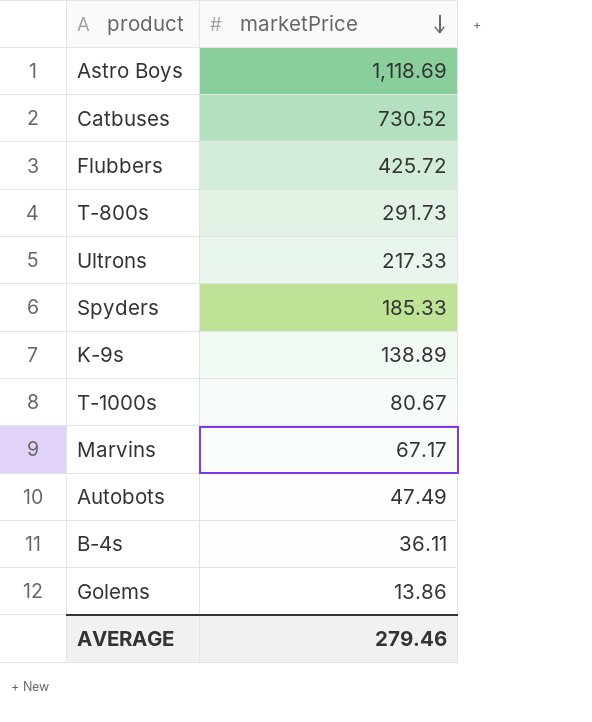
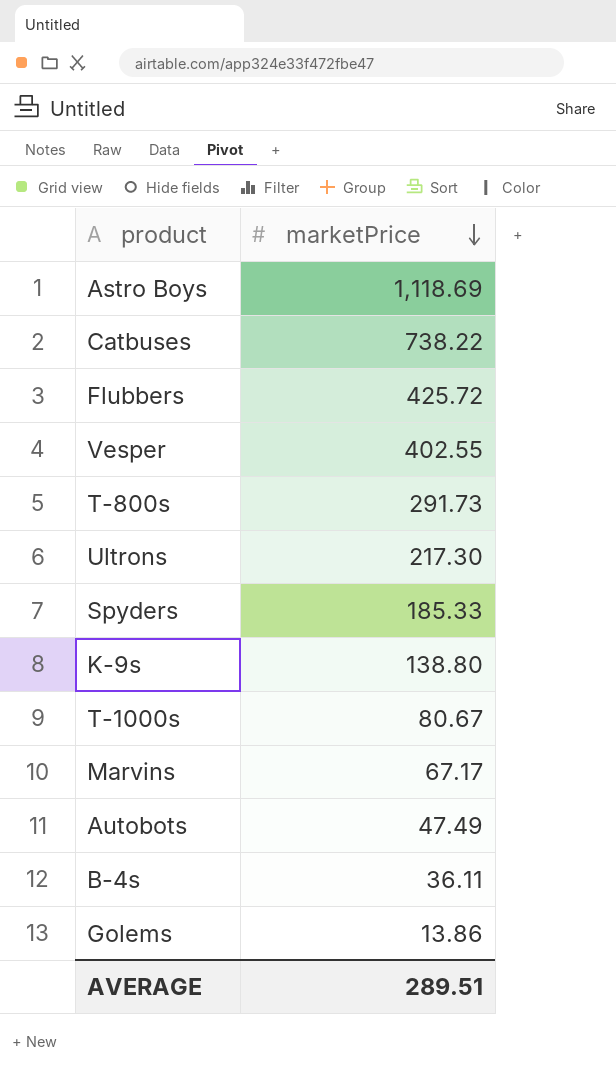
Catbuses | marketPrice: 730.52 -> 738.22
row Vesper: none -> 402.55
Ultrons | marketPrice: 217.33 -> 217.30
K-9s | marketPrice: 138.89 -> 138.80
AVERAGE | marketPrice: 279.46 -> 289.51

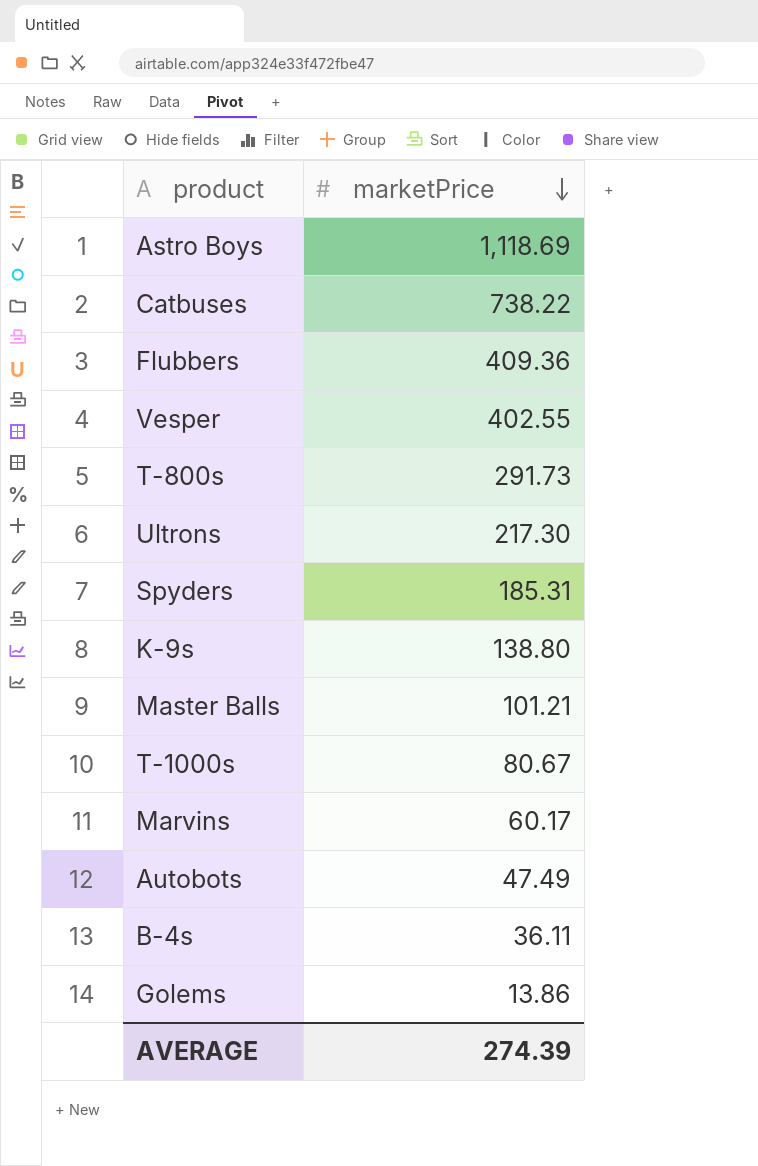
Flubbers | marketPrice: 425.72 -> 409.36
Spyders | marketPrice: 185.33 -> 185.31
row Master Balls: none -> 101.21
Marvins | marketPrice: 67.17 -> 60.17
AVERAGE | marketPrice: 289.51 -> 274.39

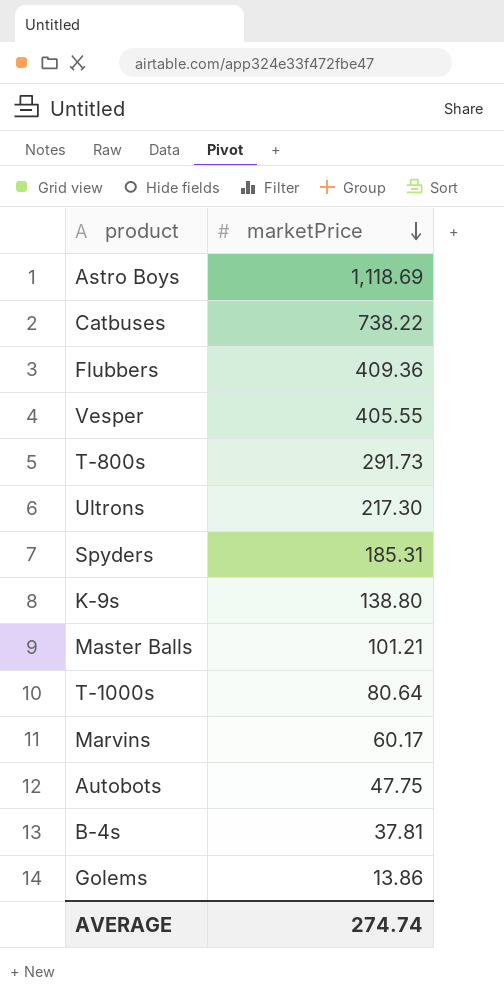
Vesper | marketPrice: 402.55 -> 405.55
T-1000s | marketPrice: 80.67 -> 80.64
Autobots | marketPrice: 47.49 -> 47.75
B-4s | marketPrice: 36.11 -> 37.81
AVERAGE | marketPrice: 274.39 -> 274.74

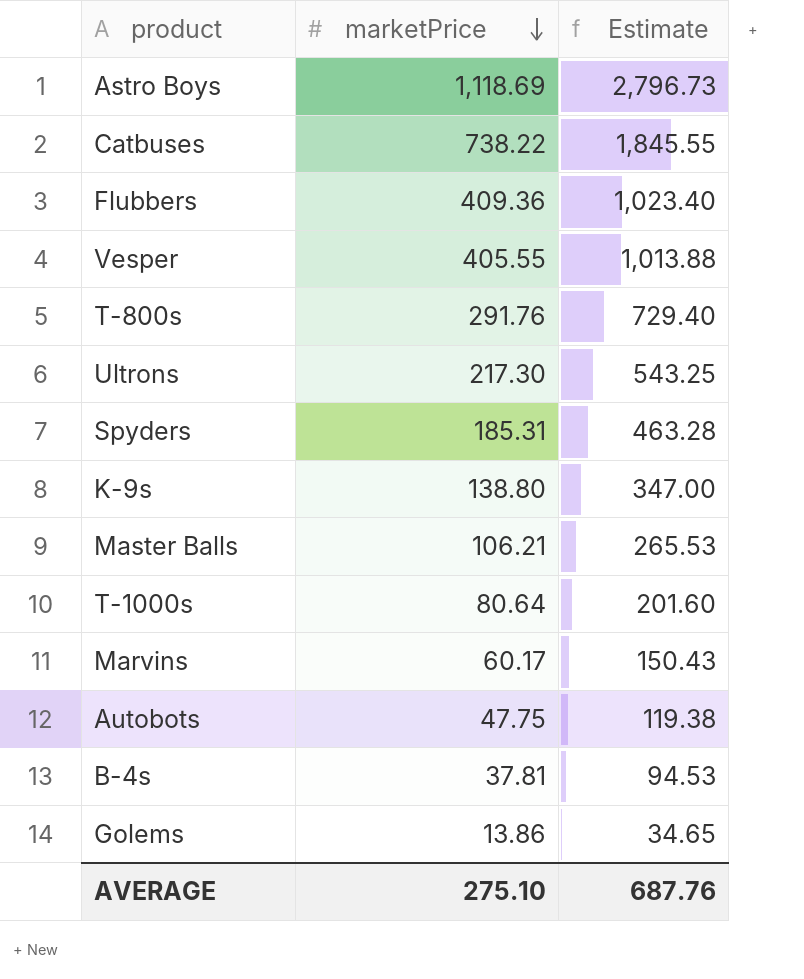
column Estimate | formula: none -> [marketPrice] * 2.5
T-800s | marketPrice: 291.73 -> 291.76
Master Balls | marketPrice: 101.21 -> 106.21
AVERAGE | marketPrice: 274.74 -> 275.10

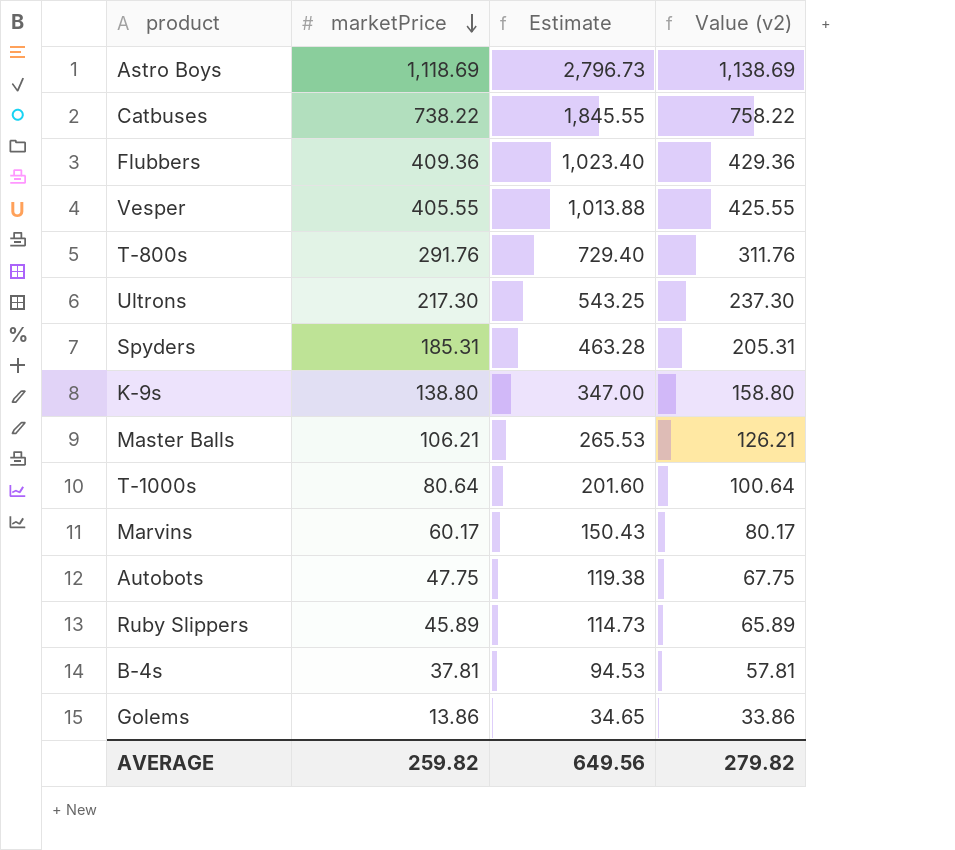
column Value (v2) | formula: none -> [marketPrice] + 20
row Ruby Slippers: none -> 45.89 | 114.73 | 65.89
AVERAGE | marketPrice: 275.10 -> 259.82
AVERAGE | Estimate: 687.76 -> 649.56

